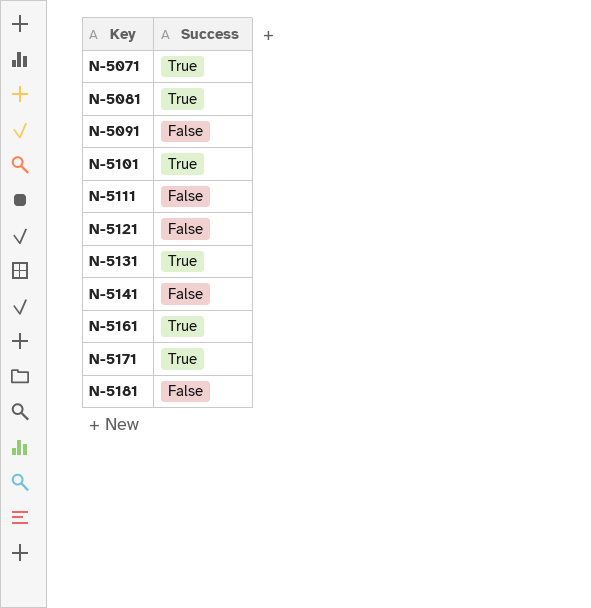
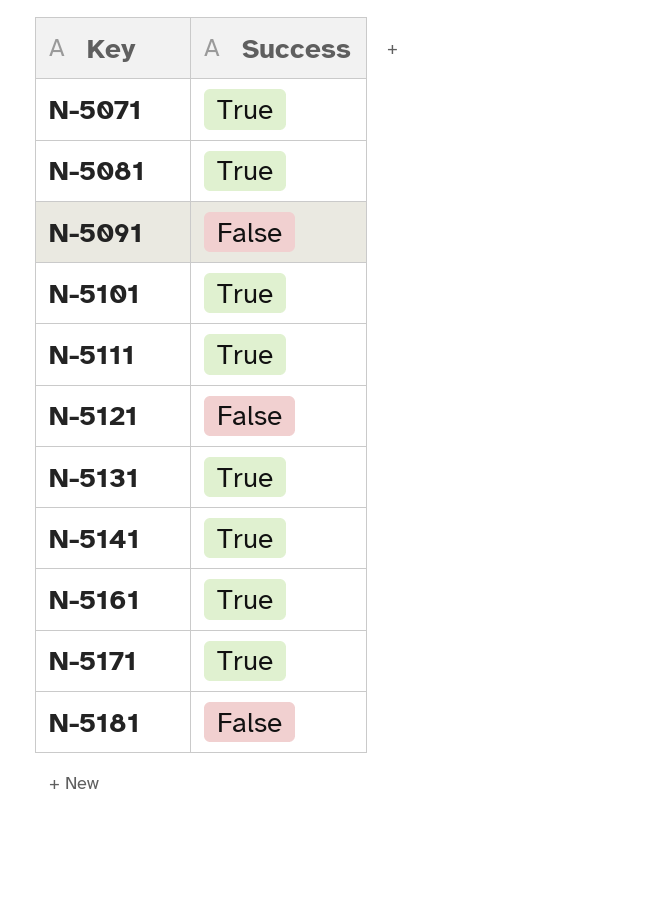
N-5111 | Success: False -> True
N-5141 | Success: False -> True

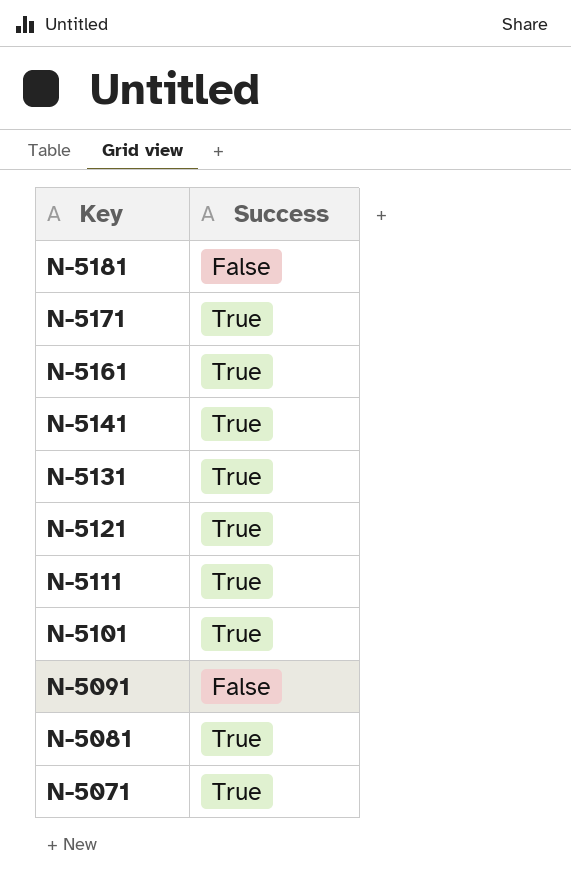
row order: Key ascending -> Key descending
N-5121 | Success: False -> True

